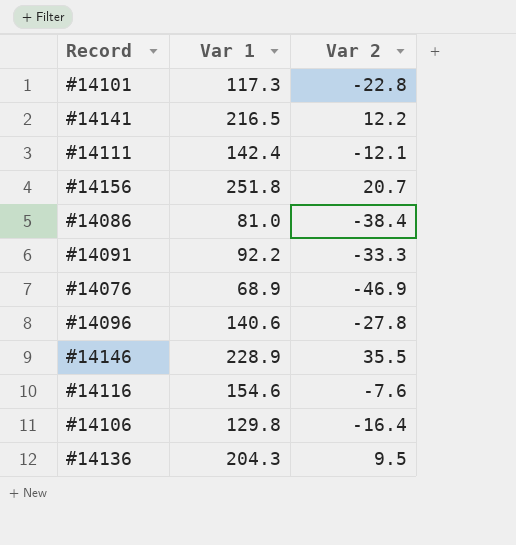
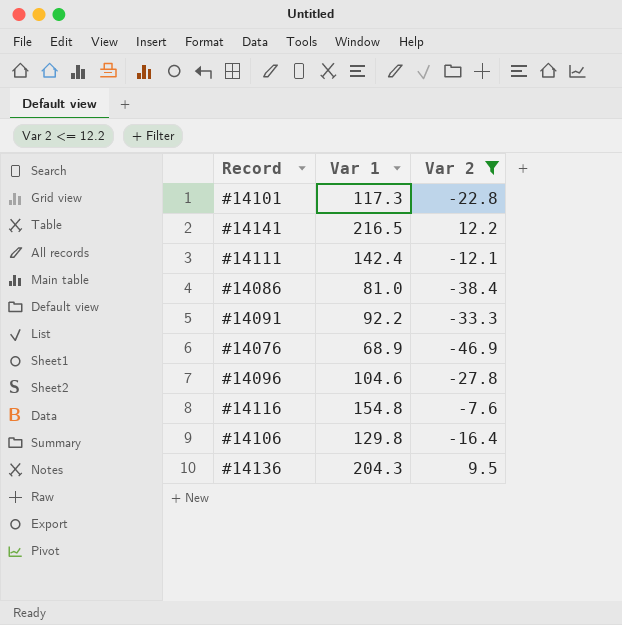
filter: none -> Var 2 <= 12.2
#14096 | Var 1: 140.6 -> 104.6
#14116 | Var 1: 154.6 -> 154.8

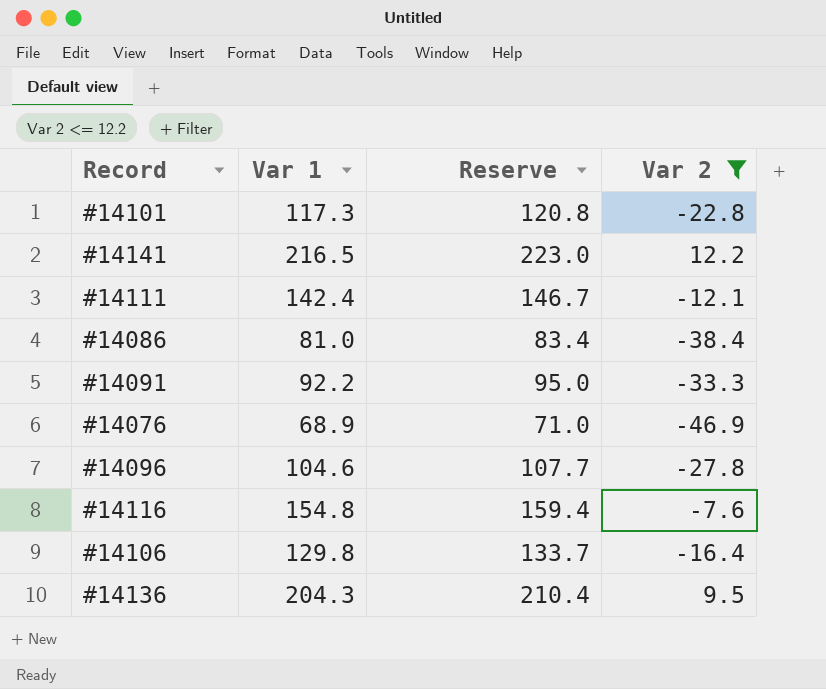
column Reserve | formula: none -> [Var 1] * 1.03

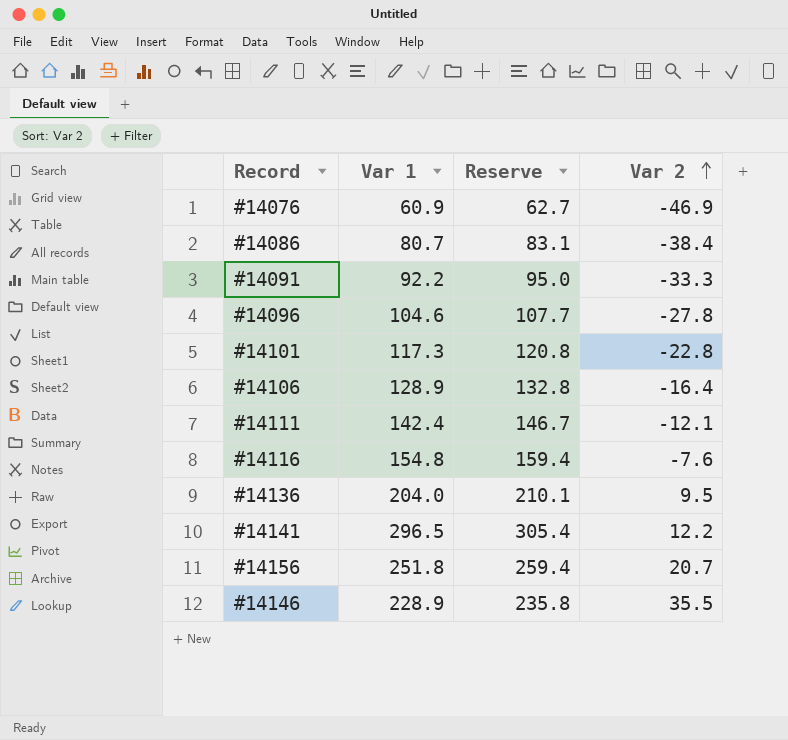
filter: Var 2 <= 12.2 -> none
row order: none -> Var 2 ascending
#14076 | Var 1: 68.9 -> 60.9
#14076 | Reserve: 71.0 -> 62.7
#14086 | Var 1: 81.0 -> 80.7
#14086 | Reserve: 83.4 -> 83.1
#14106 | Var 1: 129.8 -> 128.9
#14106 | Reserve: 133.7 -> 132.8
#14136 | Var 1: 204.3 -> 204.0
#14136 | Reserve: 210.4 -> 210.1
#14141 | Var 1: 216.5 -> 296.5
#14141 | Reserve: 223.0 -> 305.4

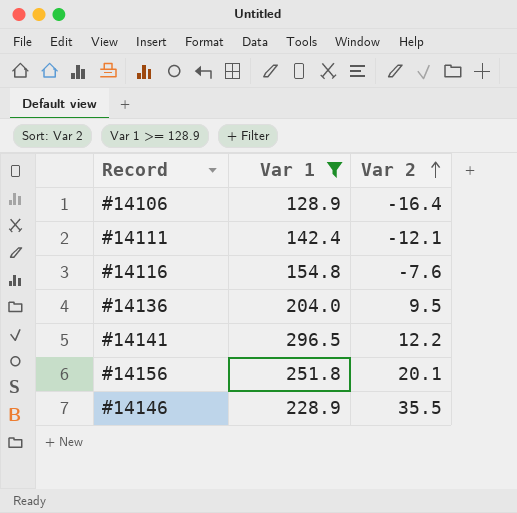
filter: none -> Var 1 >= 128.9
column Reserve | formula: [Var 1] * 1.03 -> none
#14156 | Var 2: 20.7 -> 20.1

